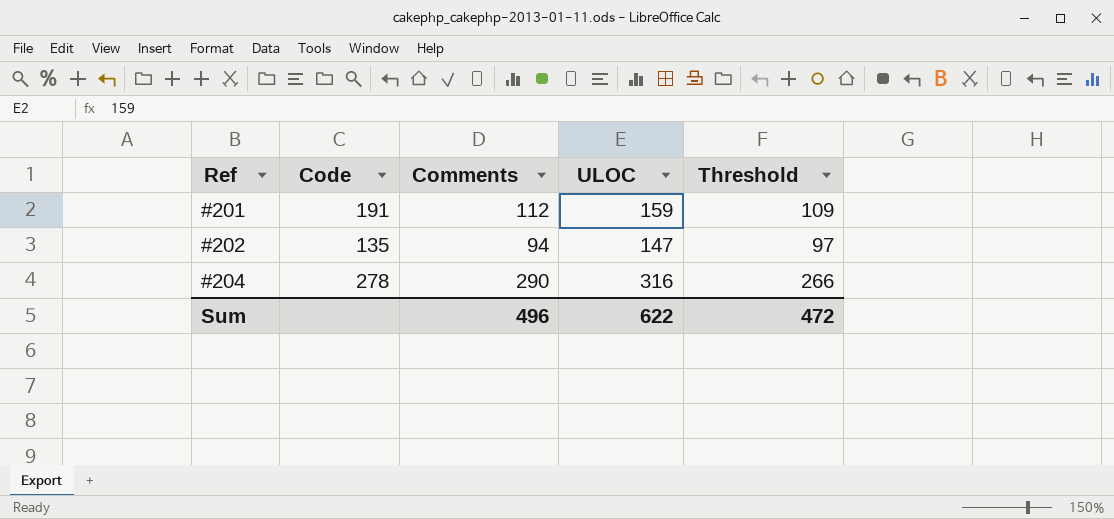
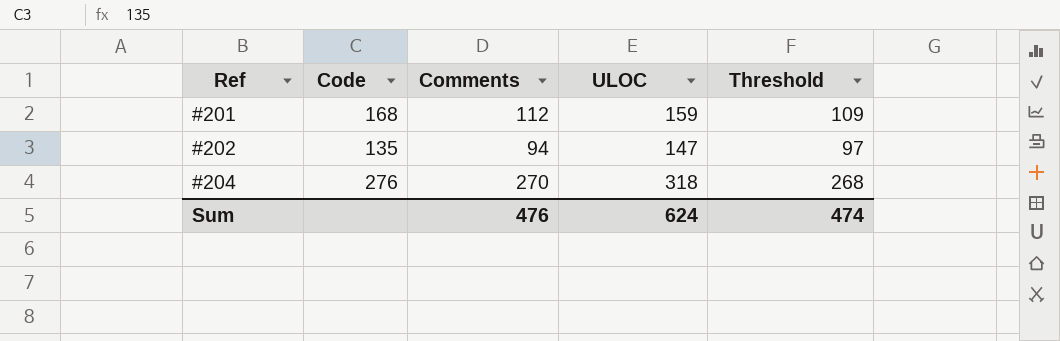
#201 | Code: 191 -> 168
#204 | Code: 278 -> 276
#204 | Comments: 290 -> 270
#204 | ULOC: 316 -> 318
#204 | Threshold: 266 -> 268
Sum | Comments: 496 -> 476
Sum | ULOC: 622 -> 624
Sum | Threshold: 472 -> 474

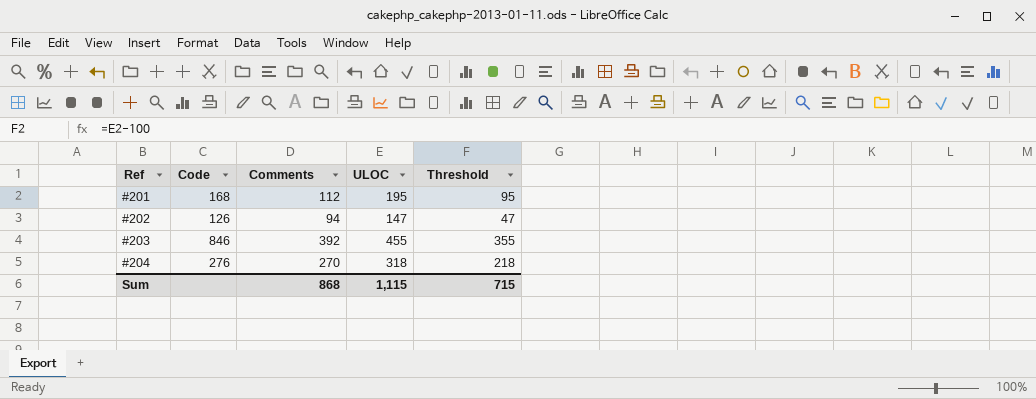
column Threshold | formula: [ULOC] - 50 -> [ULOC] - 100
#201 | ULOC: 159 -> 195
#202 | Code: 135 -> 126
row #203: none -> 846 | 392 | 455 | 355
Sum | Comments: 476 -> 868
Sum | ULOC: 624 -> 1,115
Sum | Threshold: 474 -> 715

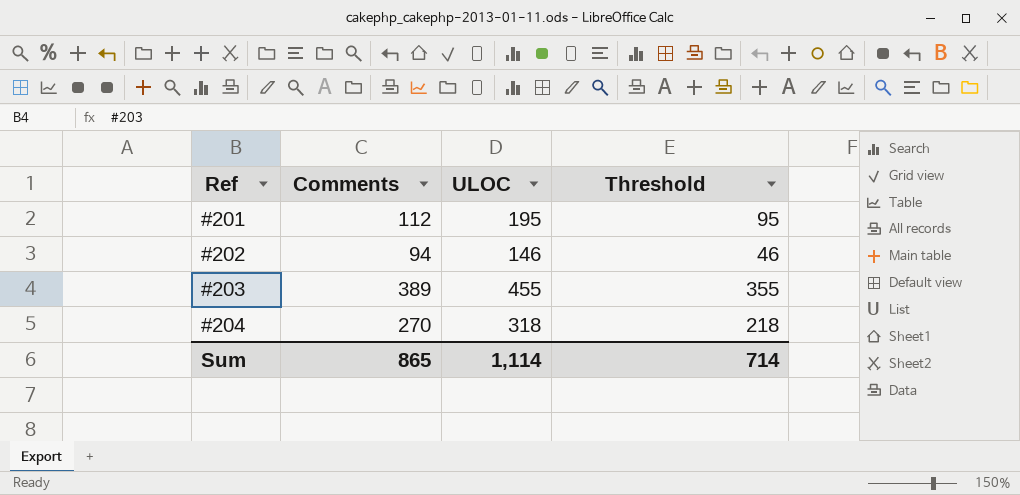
column Code | position: 2 -> none
#202 | ULOC: 147 -> 146
#202 | Threshold: 47 -> 46
#203 | Comments: 392 -> 389
Sum | Comments: 868 -> 865
Sum | ULOC: 1,115 -> 1,114
Sum | Threshold: 715 -> 714

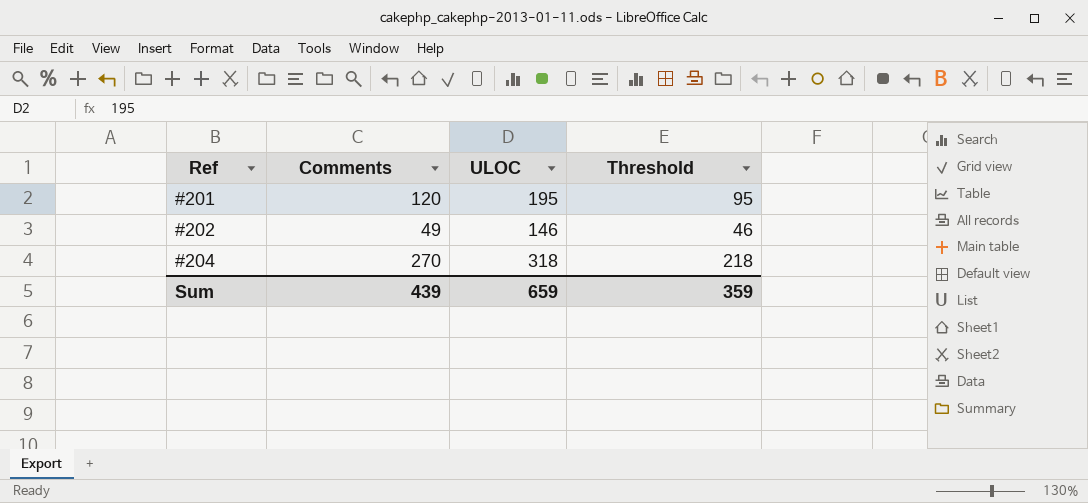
row #203: 389 | 455 | 355 -> none
#201 | Comments: 112 -> 120
#202 | Comments: 94 -> 49
Sum | Comments: 865 -> 439
Sum | ULOC: 1,114 -> 659
Sum | Threshold: 714 -> 359

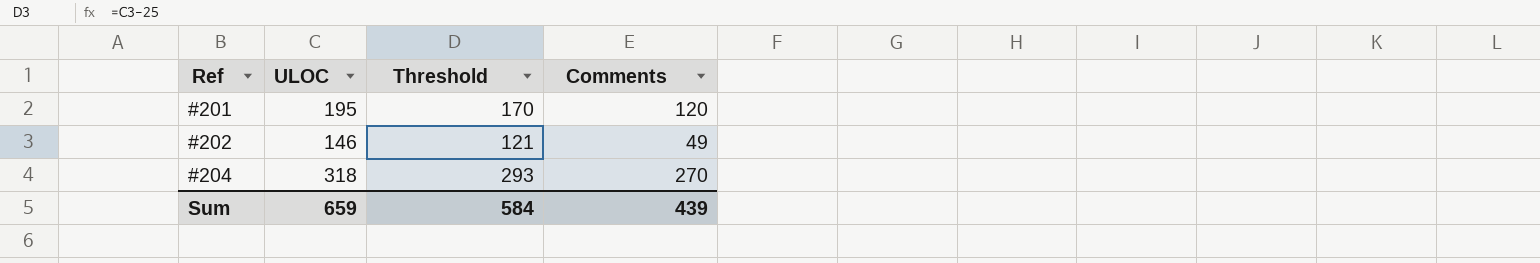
column Threshold | formula: [ULOC] - 100 -> [ULOC] - 25
column Comments | position: 2 -> 4
Sum | Threshold: 359 -> 584

